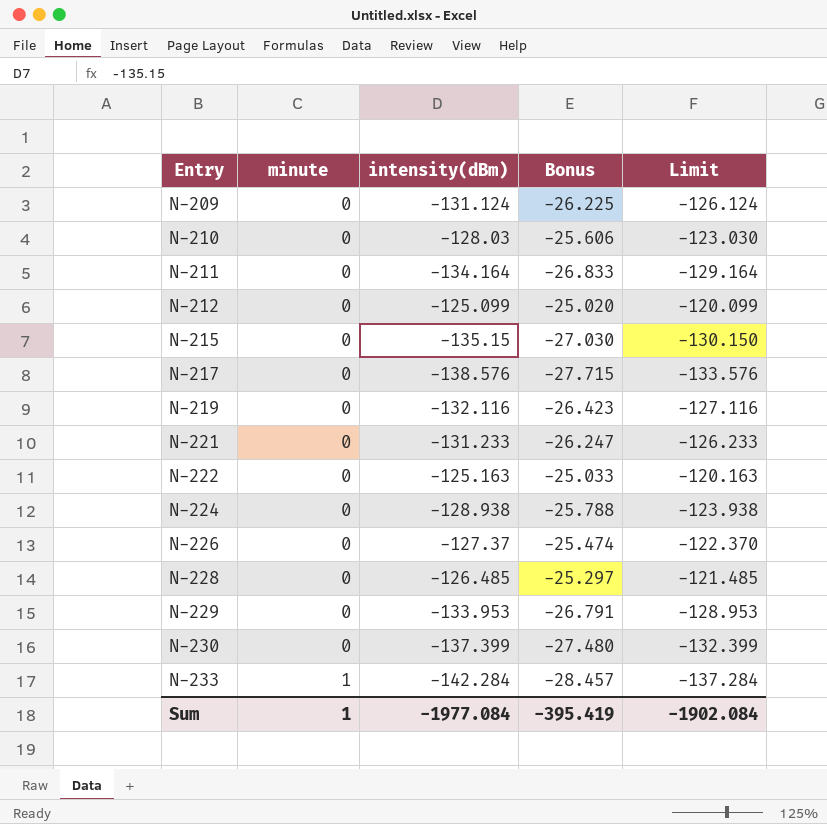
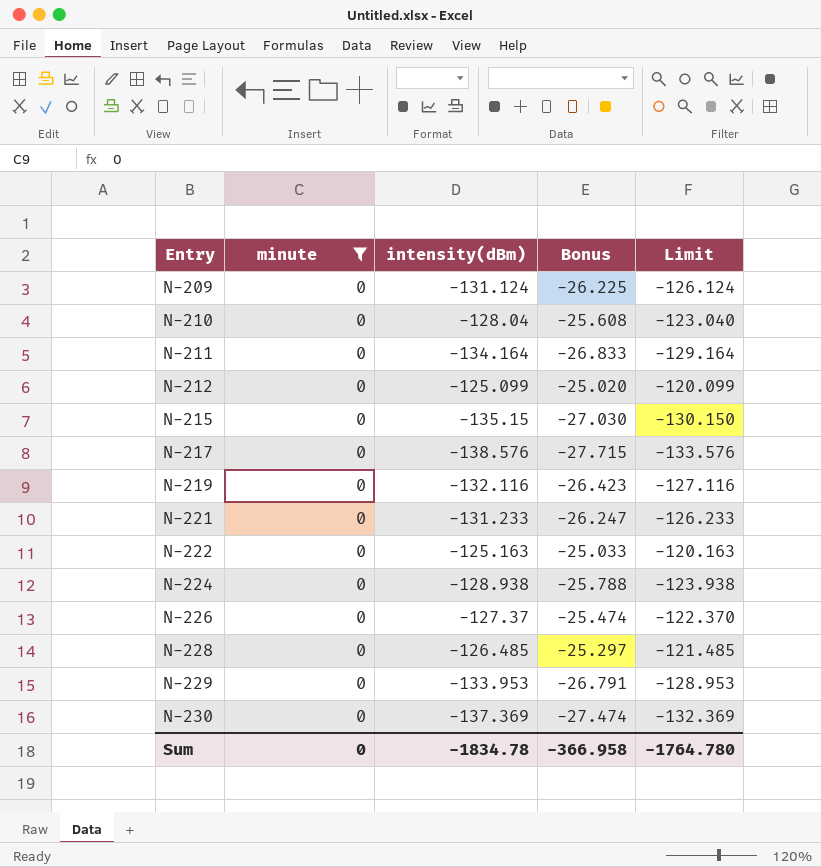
filter: none -> minute = 0
N-210 | intensity(dBm): -128.03 -> -128.04
N-210 | Bonus: -25.606 -> -25.608
N-210 | Limit: -123.030 -> -123.040
N-230 | intensity(dBm): -137.399 -> -137.369
N-230 | Bonus: -27.480 -> -27.474
N-230 | Limit: -132.399 -> -132.369
Sum | minute: 1 -> 0
Sum | intensity(dBm): -1977.084 -> -1834.78
Sum | Bonus: -395.419 -> -366.958
Sum | Limit: -1902.084 -> -1764.780

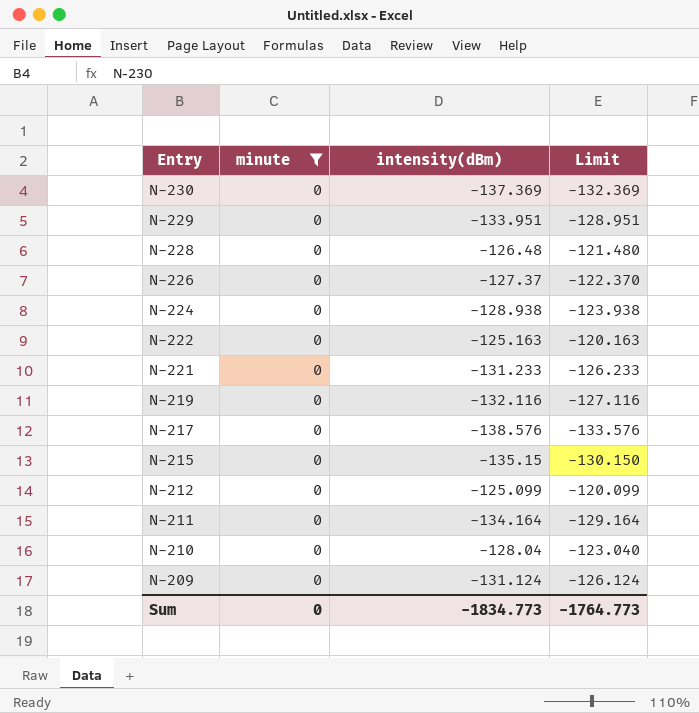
row order: Entry ascending -> Entry descending
column Bonus | formula: [intensity(dBm)] * 0.2 -> none
N-229 | intensity(dBm): -133.953 -> -133.951
N-229 | Limit: -128.953 -> -128.951
N-228 | intensity(dBm): -126.485 -> -126.48
N-228 | Limit: -121.485 -> -121.480
Sum | intensity(dBm): -1834.78 -> -1834.773
Sum | Limit: -1764.780 -> -1764.773

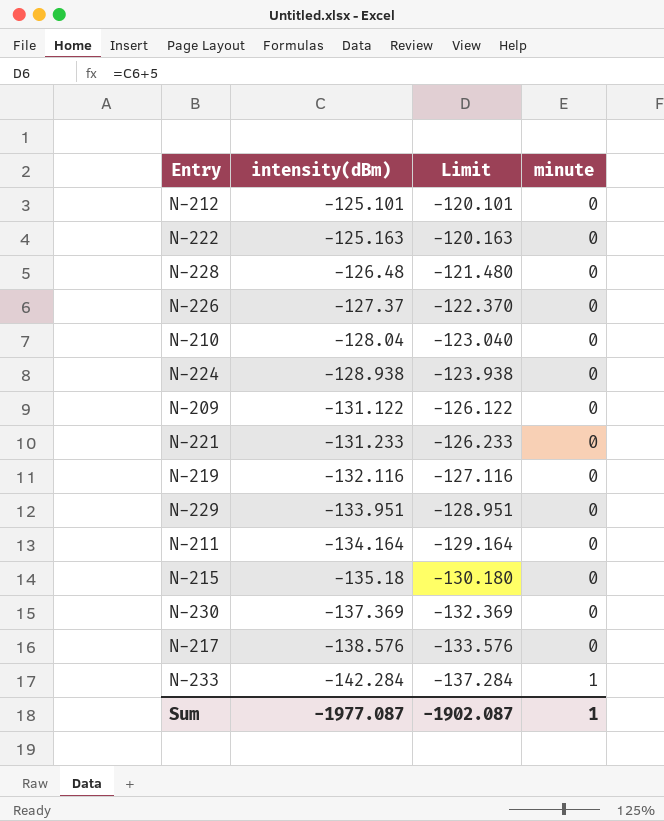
filter: minute = 0 -> none
row order: Entry descending -> intensity(dBm) descending
column minute | position: 2 -> 4
N-212 | intensity(dBm): -125.099 -> -125.101
N-212 | Limit: -120.099 -> -120.101
N-209 | intensity(dBm): -131.124 -> -131.122
N-209 | Limit: -126.124 -> -126.122
N-215 | intensity(dBm): -135.15 -> -135.18
N-215 | Limit: -130.150 -> -130.180
Sum | intensity(dBm): -1834.773 -> -1977.087
Sum | Limit: -1764.773 -> -1902.087
Sum | minute: 0 -> 1

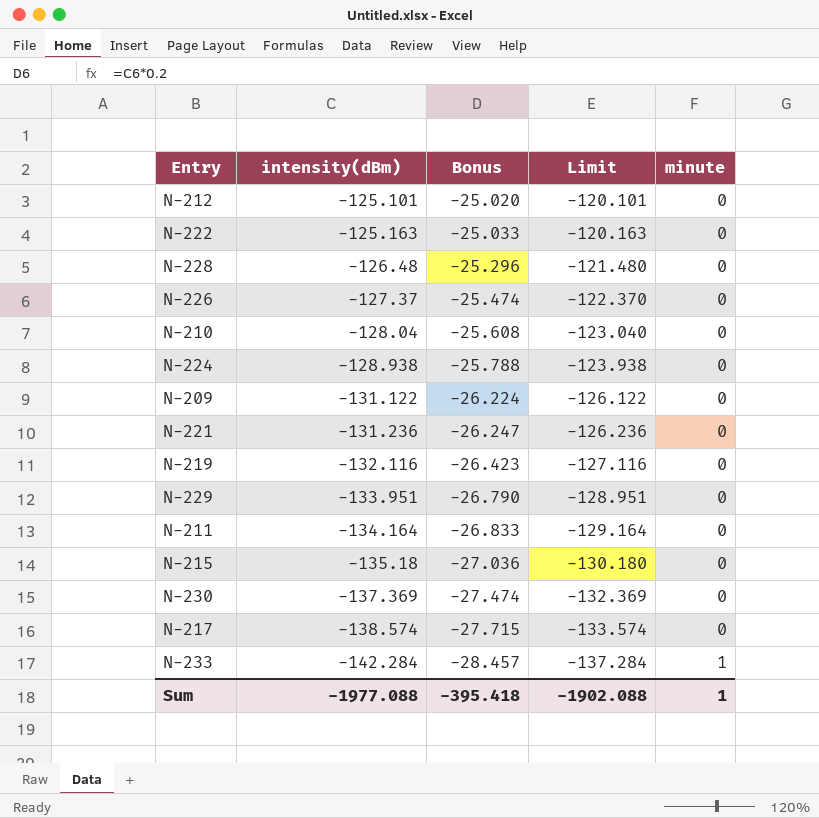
column Bonus | formula: none -> [intensity(dBm)] * 0.2
N-221 | intensity(dBm): -131.233 -> -131.236
N-221 | Limit: -126.233 -> -126.236
N-217 | intensity(dBm): -138.576 -> -138.574
N-217 | Limit: -133.576 -> -133.574
Sum | intensity(dBm): -1977.087 -> -1977.088
Sum | Limit: -1902.087 -> -1902.088

